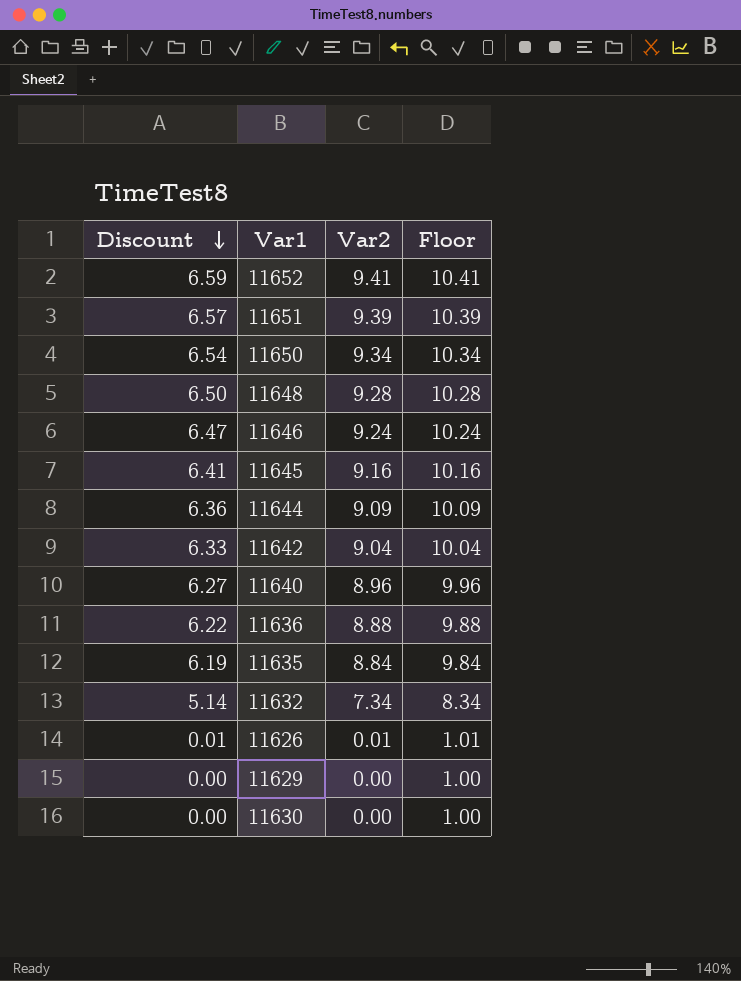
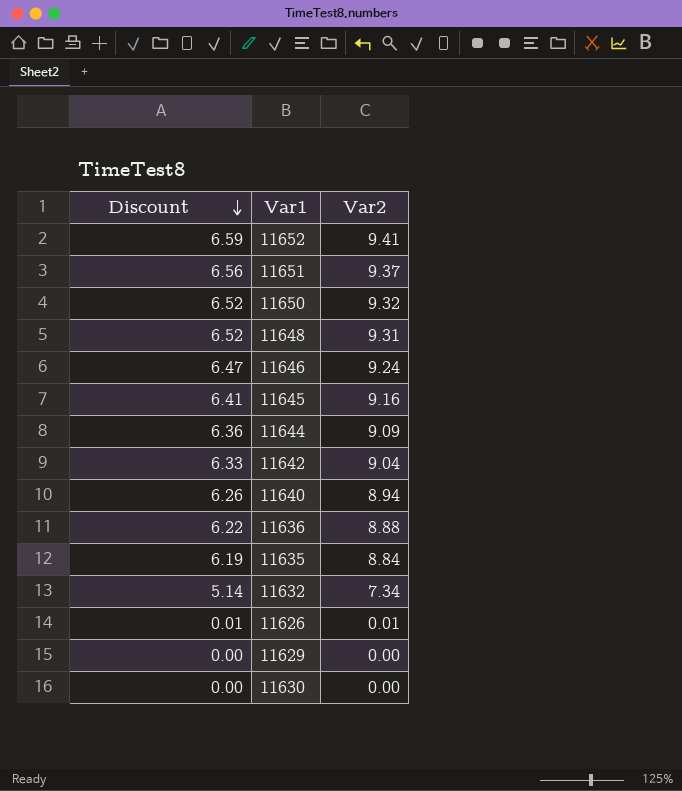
column Floor | formula: [Var2] + 1 -> none
11651 | Discount: 6.57 -> 6.56
11651 | Var2: 9.39 -> 9.37
11650 | Discount: 6.54 -> 6.52
11650 | Var2: 9.34 -> 9.32
11648 | Discount: 6.50 -> 6.52
11648 | Var2: 9.28 -> 9.31
11640 | Discount: 6.27 -> 6.26
11640 | Var2: 8.96 -> 8.94

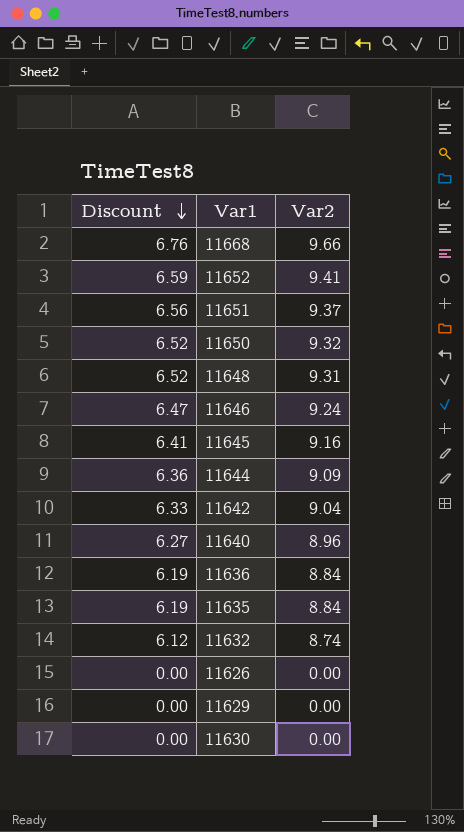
row 11668: none -> 6.76 | 9.66
11640 | Discount: 6.26 -> 6.27
11640 | Var2: 8.94 -> 8.96
11636 | Discount: 6.22 -> 6.19
11636 | Var2: 8.88 -> 8.84
11632 | Discount: 5.14 -> 6.12
11632 | Var2: 7.34 -> 8.74
11626 | Discount: 0.01 -> 0.00
11626 | Var2: 0.01 -> 0.00

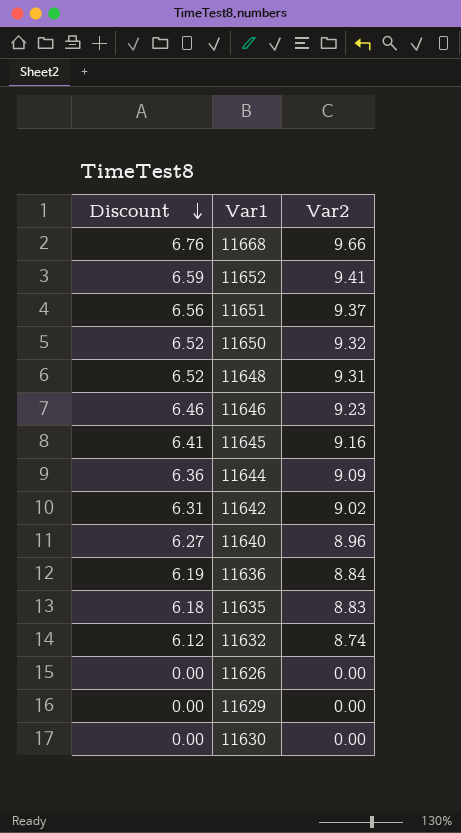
11646 | Discount: 6.47 -> 6.46
11646 | Var2: 9.24 -> 9.23
11642 | Discount: 6.33 -> 6.31
11642 | Var2: 9.04 -> 9.02
11635 | Discount: 6.19 -> 6.18
11635 | Var2: 8.84 -> 8.83

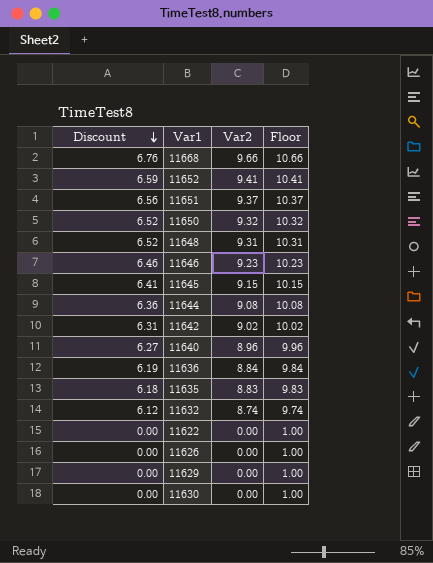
column Floor | formula: none -> [Var2] + 1
11645 | Var2: 9.16 -> 9.15
11644 | Var2: 9.09 -> 9.08
row 11622: none -> 0.00 | 0.00 | 1.00

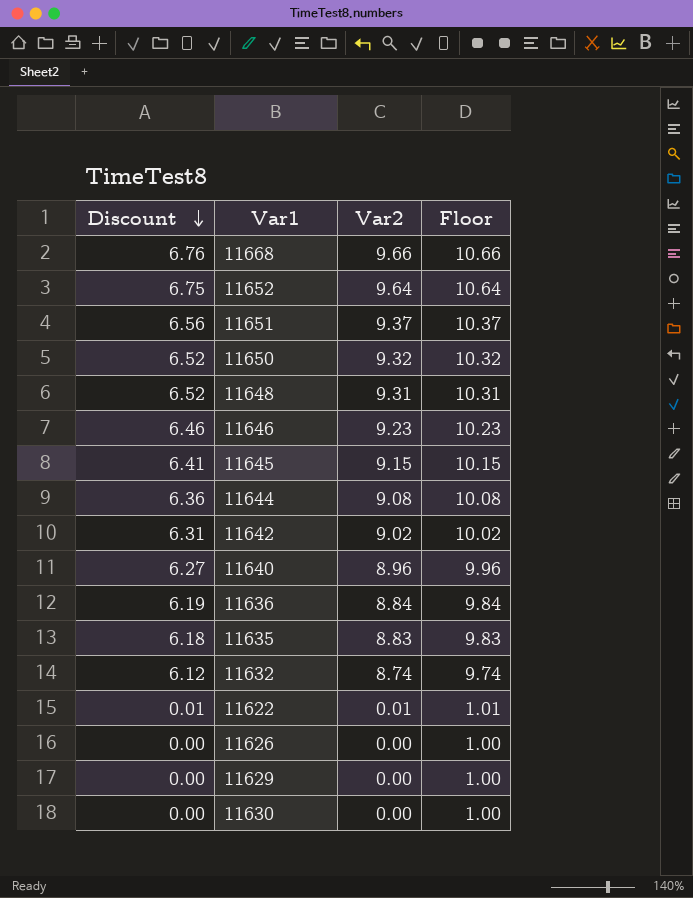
11652 | Discount: 6.59 -> 6.75
11652 | Var2: 9.41 -> 9.64
11652 | Floor: 10.41 -> 10.64
11622 | Discount: 0.00 -> 0.01
11622 | Var2: 0.00 -> 0.01
11622 | Floor: 1.00 -> 1.01

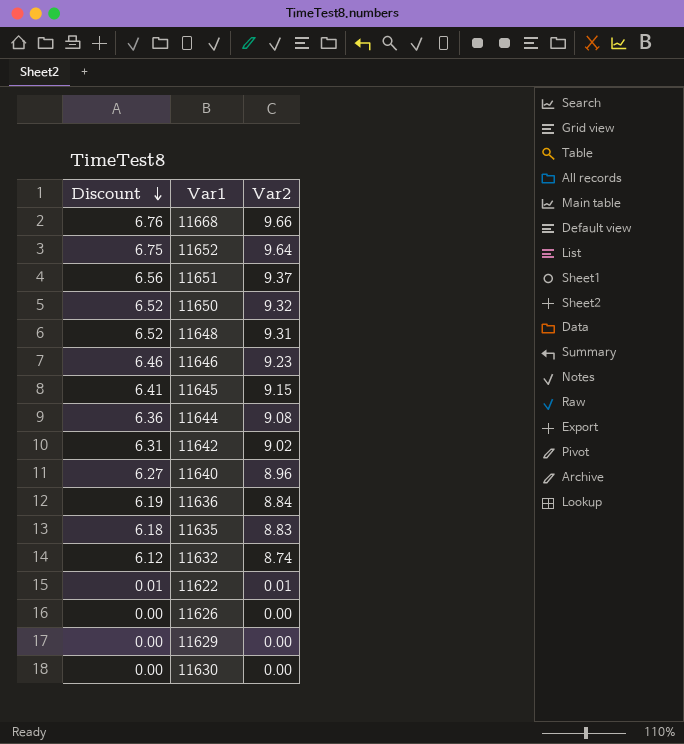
column Floor | formula: [Var2] + 1 -> none

